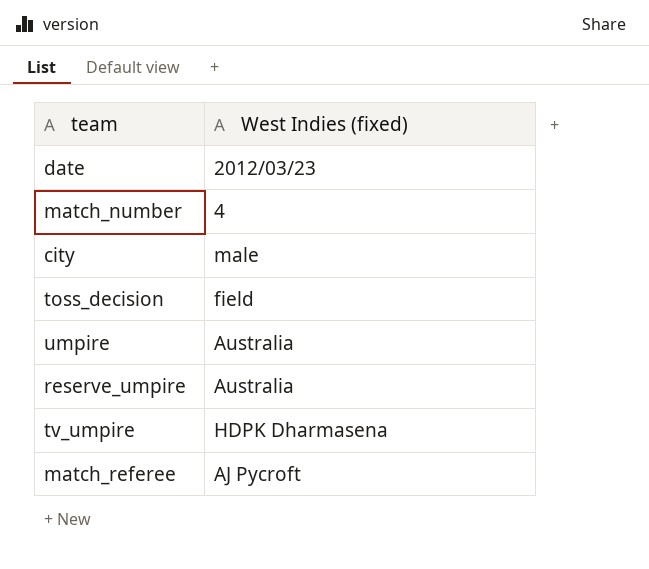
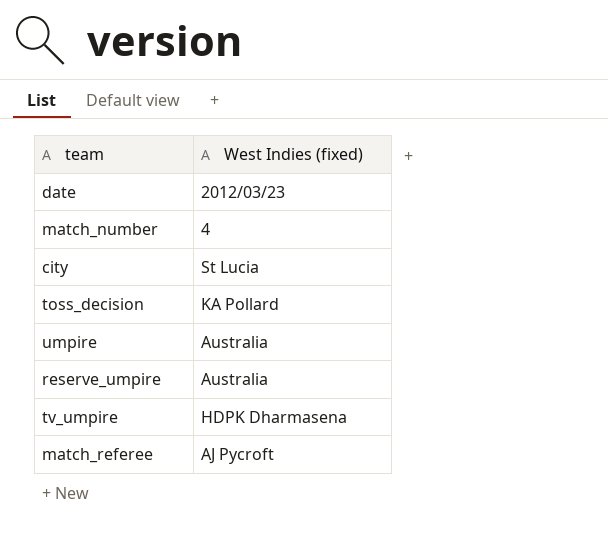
city | West Indies (fixed): male -> St Lucia
toss_decision | West Indies (fixed): field -> KA Pollard

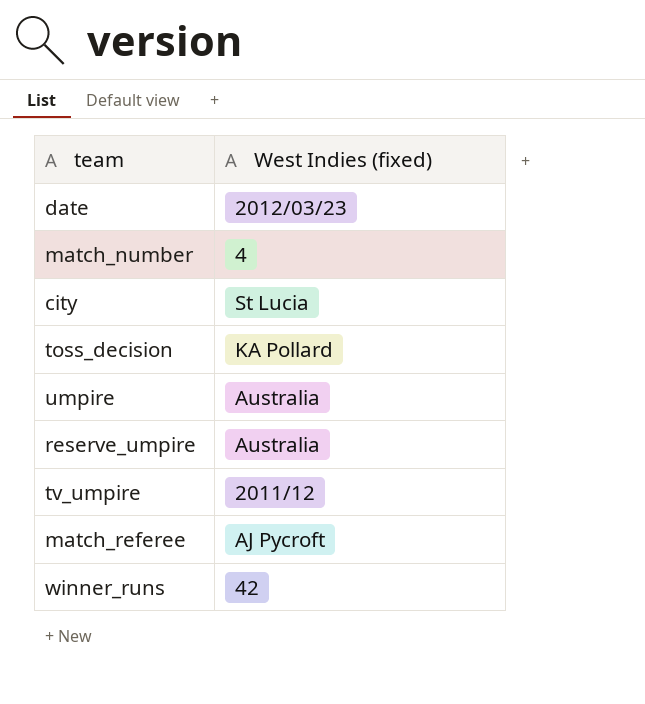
tv_umpire | West Indies (fixed): HDPK Dharmasena -> 2011/12
row winner_runs: none -> 42

